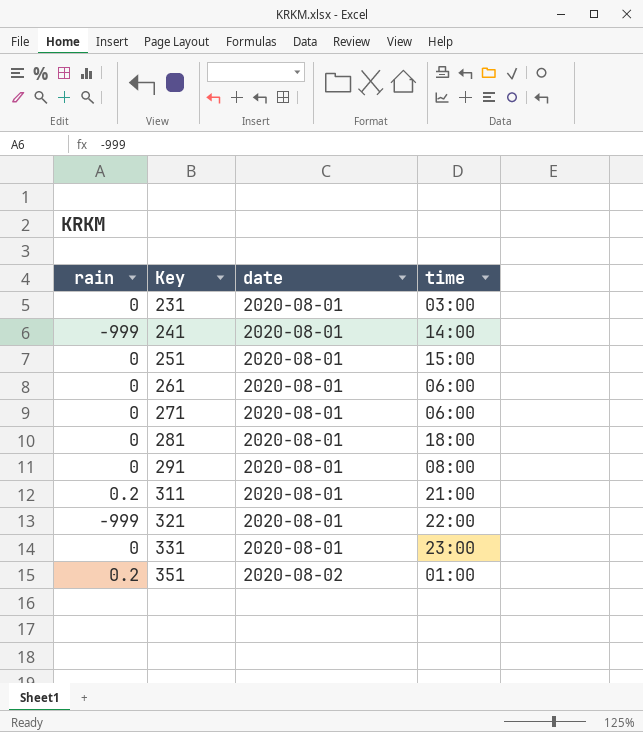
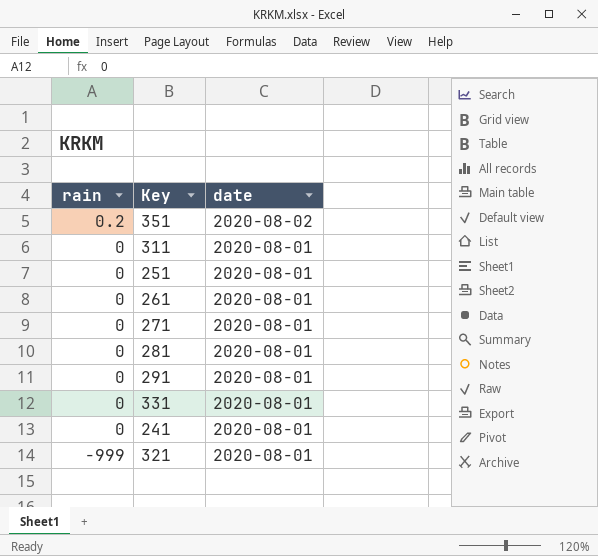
row order: Key ascending -> rain descending
column time | position: 4 -> none
row 231: 0 | 2020-08-01 | 03:00 -> none
311 | rain: 0.2 -> 0
241 | rain: -999 -> 0

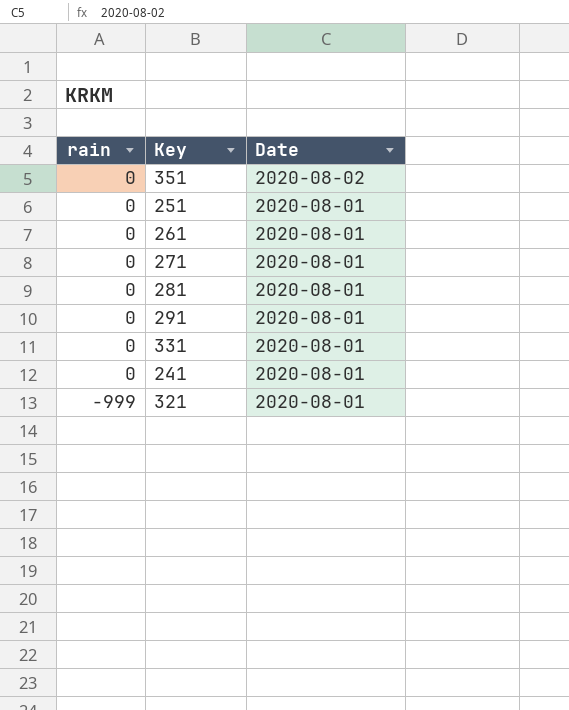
column name: date -> Date
row 311: 0 | 2020-08-01 -> none
351 | rain: 0.2 -> 0

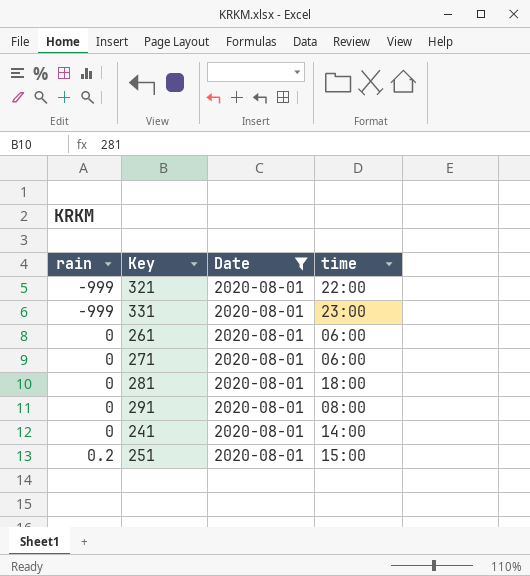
filter: none -> Date = 2020-08-01
row order: rain descending -> rain ascending
column time | position: none -> 4
331 | rain: 0 -> -999
251 | rain: 0 -> 0.2

